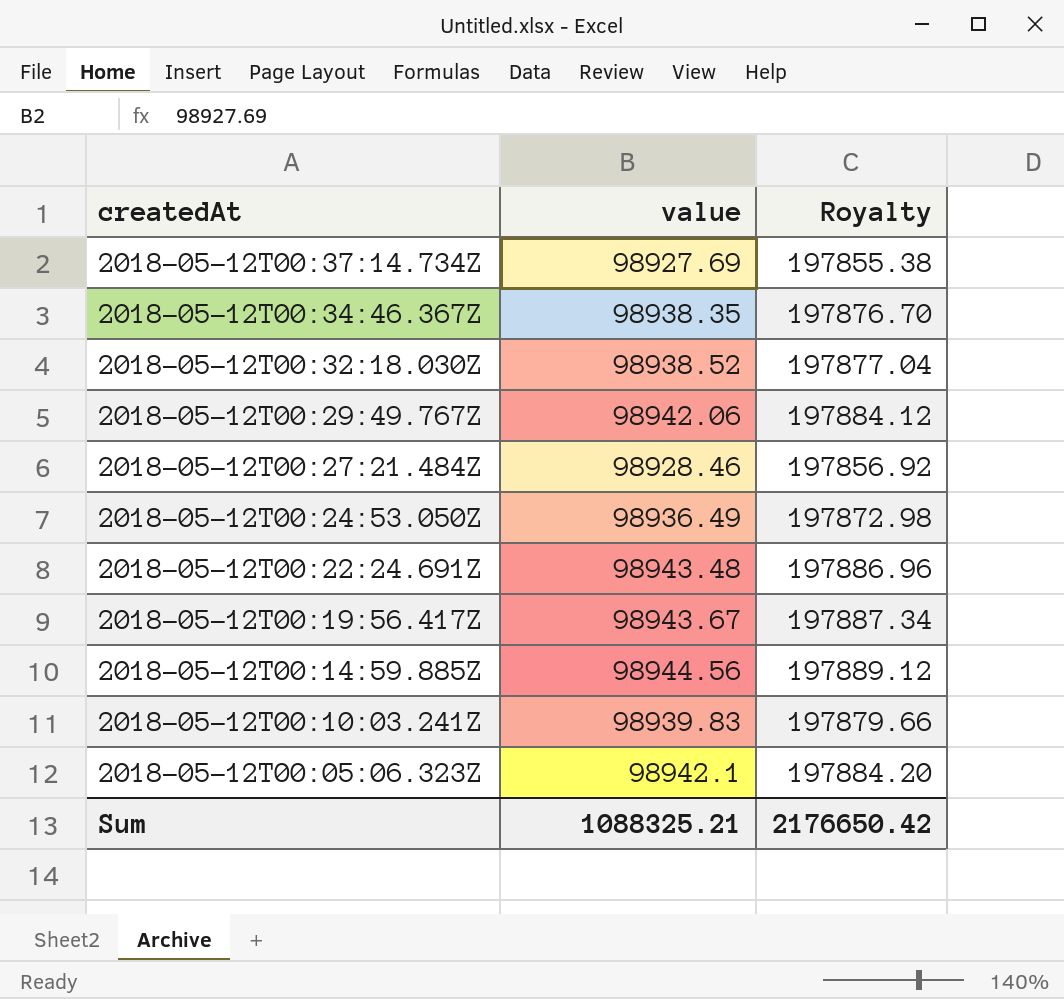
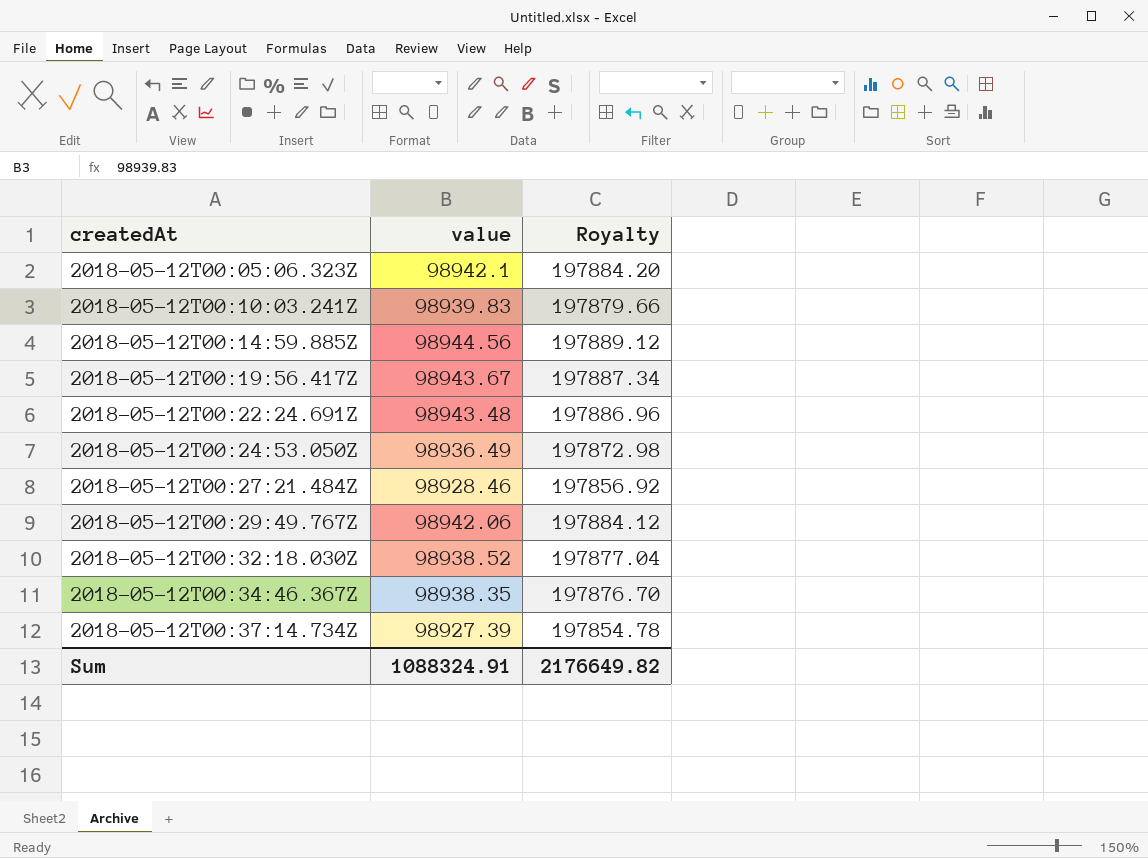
row order: createdAt descending -> createdAt ascending
2018-05-12T00:37:14.734Z | value: 98927.69 -> 98927.39
2018-05-12T00:37:14.734Z | Royalty: 197855.38 -> 197854.78
Sum | value: 1088325.21 -> 1088324.91
Sum | Royalty: 2176650.42 -> 2176649.82

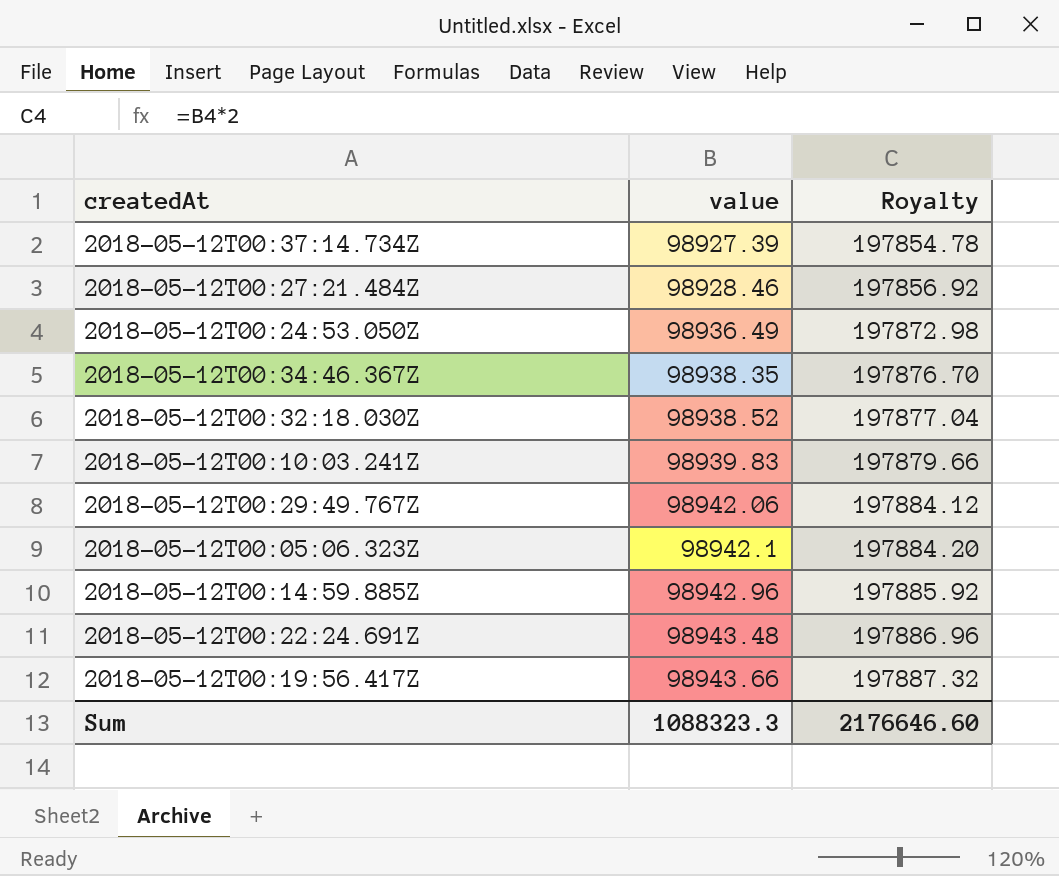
row order: createdAt ascending -> value ascending
2018-05-12T00:14:59.885Z | value: 98944.56 -> 98942.96
2018-05-12T00:14:59.885Z | Royalty: 197889.12 -> 197885.92
2018-05-12T00:19:56.417Z | value: 98943.67 -> 98943.66
2018-05-12T00:19:56.417Z | Royalty: 197887.34 -> 197887.32
Sum | value: 1088324.91 -> 1088323.3
Sum | Royalty: 2176649.82 -> 2176646.60

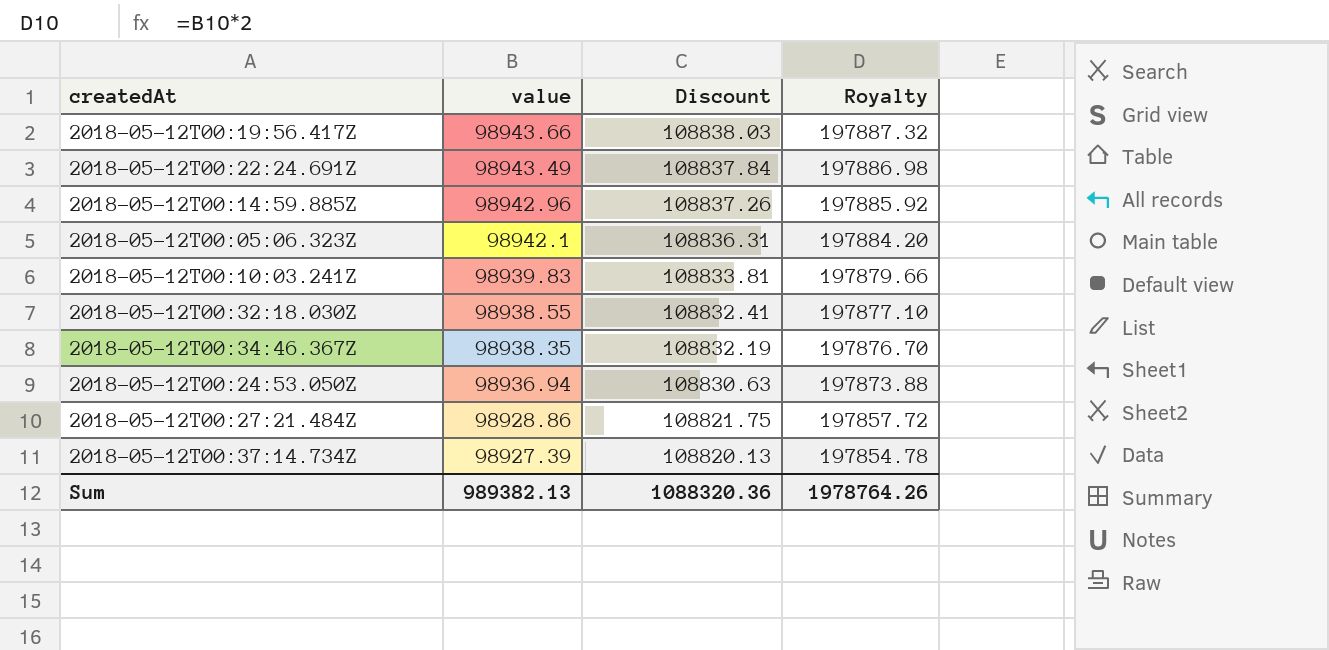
row order: value ascending -> value descending
column Discount | formula: none -> [value] * 1.1
row 2018-05-12T00:29:49.767Z: 98942.06 | 197884.12 -> none
2018-05-12T00:22:24.691Z | value: 98943.48 -> 98943.49
2018-05-12T00:22:24.691Z | Royalty: 197886.96 -> 197886.98
2018-05-12T00:32:18.030Z | value: 98938.52 -> 98938.55
2018-05-12T00:32:18.030Z | Royalty: 197877.04 -> 197877.10
2018-05-12T00:24:53.050Z | value: 98936.49 -> 98936.94
2018-05-12T00:24:53.050Z | Royalty: 197872.98 -> 197873.88
2018-05-12T00:27:21.484Z | value: 98928.46 -> 98928.86
2018-05-12T00:27:21.484Z | Royalty: 197856.92 -> 197857.72
Sum | value: 1088323.3 -> 989382.13
Sum | Royalty: 2176646.60 -> 1978764.26

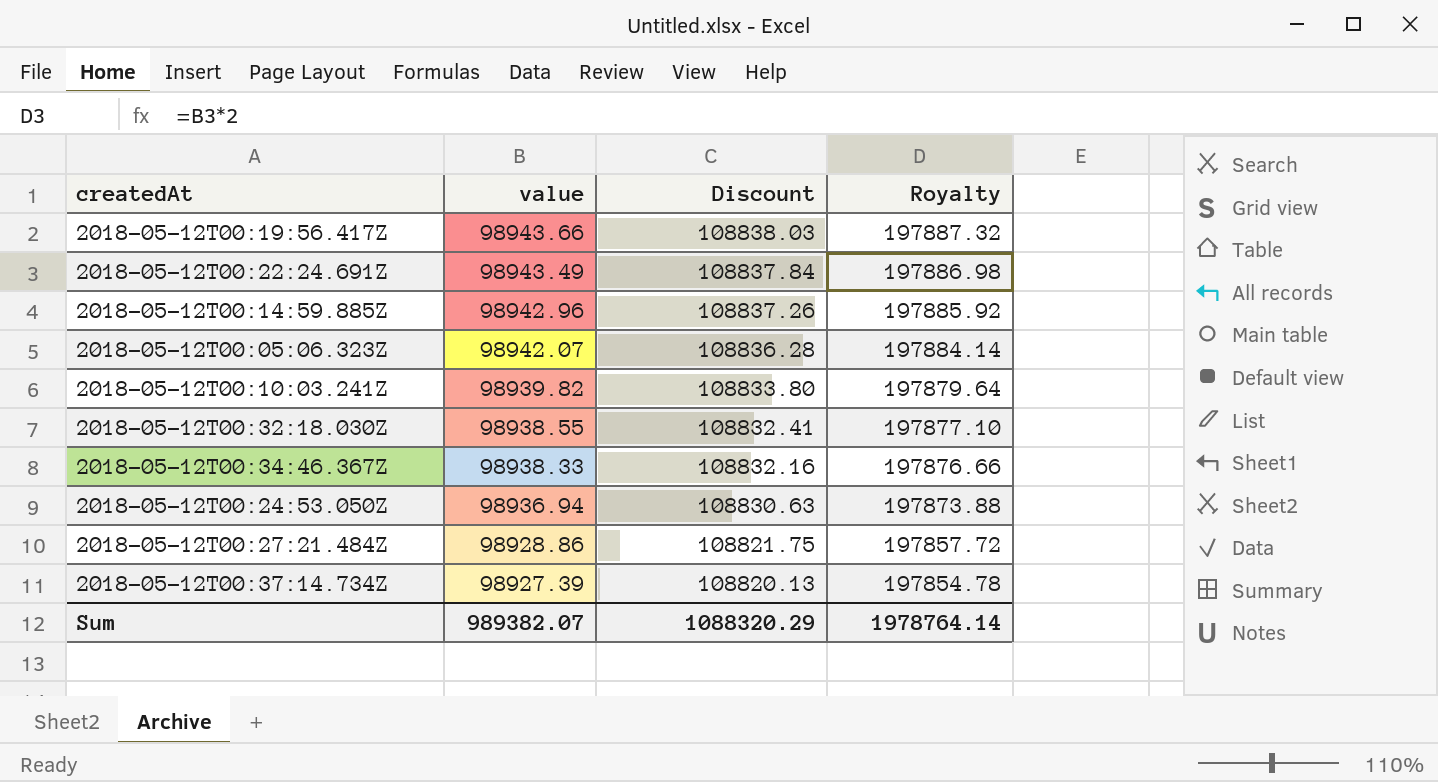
2018-05-12T00:05:06.323Z | value: 98942.1 -> 98942.07
2018-05-12T00:05:06.323Z | Discount: 108836.31 -> 108836.28
2018-05-12T00:05:06.323Z | Royalty: 197884.20 -> 197884.14
2018-05-12T00:10:03.241Z | value: 98939.83 -> 98939.82
2018-05-12T00:10:03.241Z | Discount: 108833.81 -> 108833.80
2018-05-12T00:10:03.241Z | Royalty: 197879.66 -> 197879.64
2018-05-12T00:34:46.367Z | value: 98938.35 -> 98938.33
2018-05-12T00:34:46.367Z | Discount: 108832.19 -> 108832.16
2018-05-12T00:34:46.367Z | Royalty: 197876.70 -> 197876.66
Sum | value: 989382.13 -> 989382.07
Sum | Discount: 1088320.36 -> 1088320.29
Sum | Royalty: 1978764.26 -> 1978764.14

